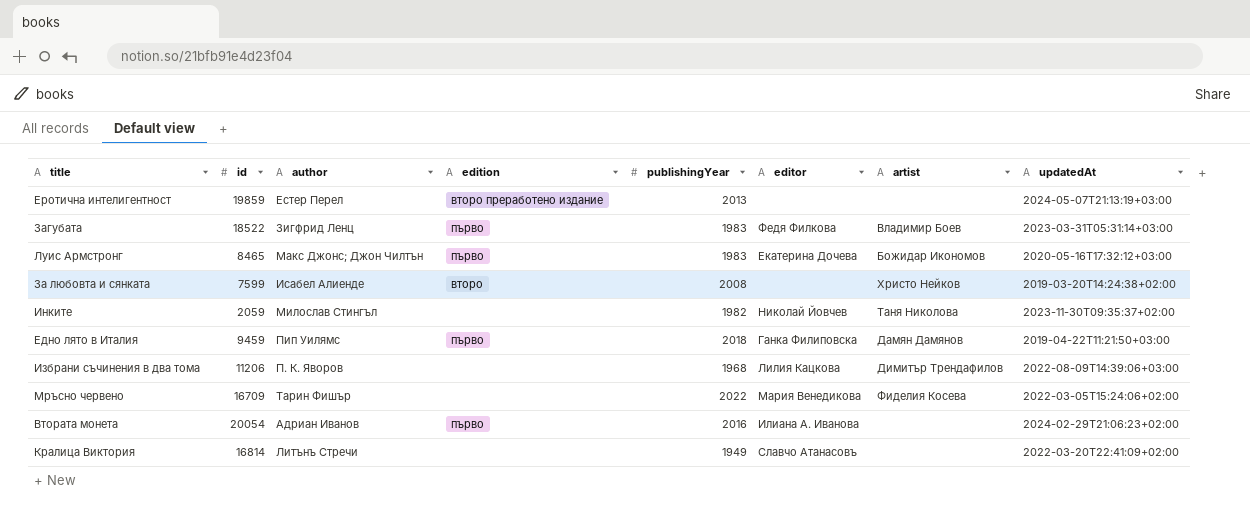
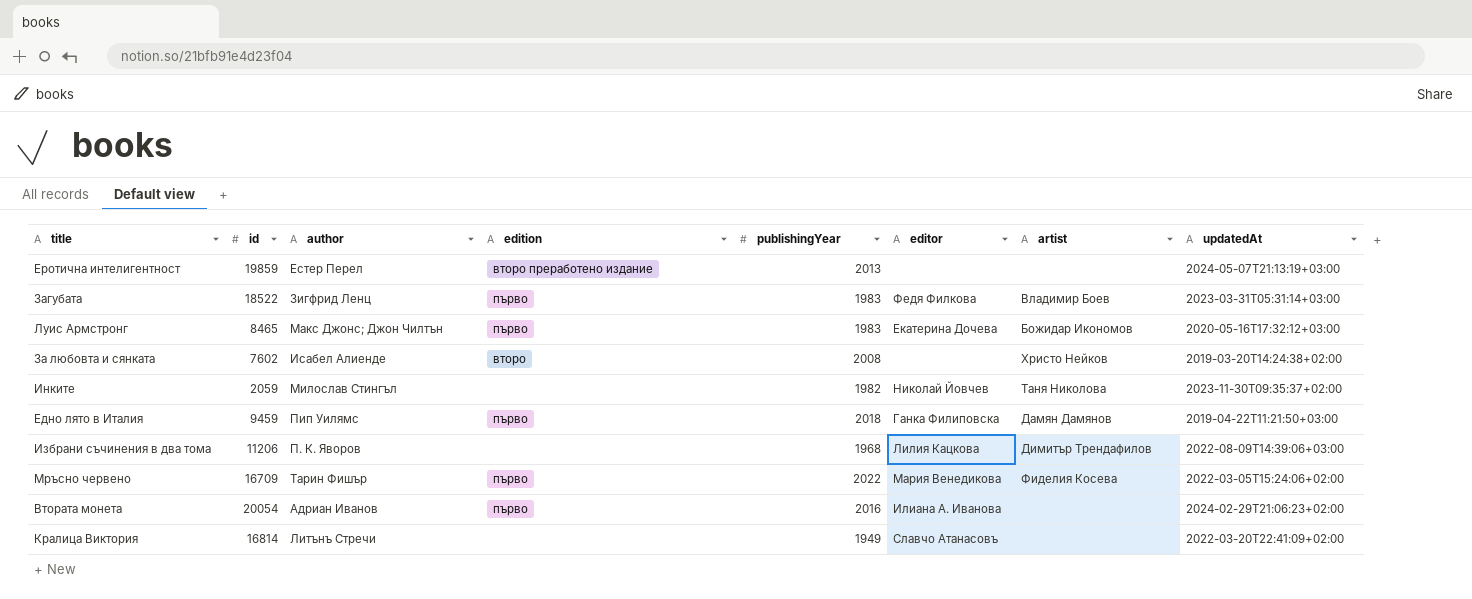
За любовта и сянката | id: 7599 -> 7602
Мръсно червено | edition: none -> първо

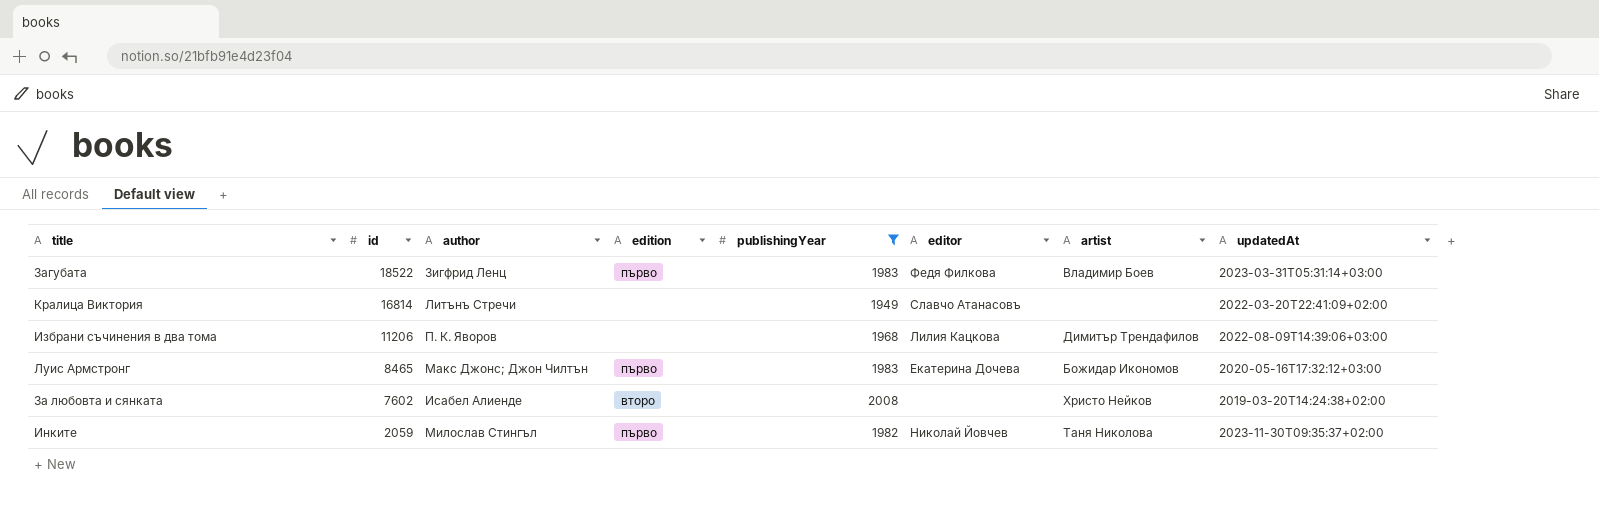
filter: none -> publishingYear <= 2008
row order: none -> id descending
Инките | edition: none -> първо

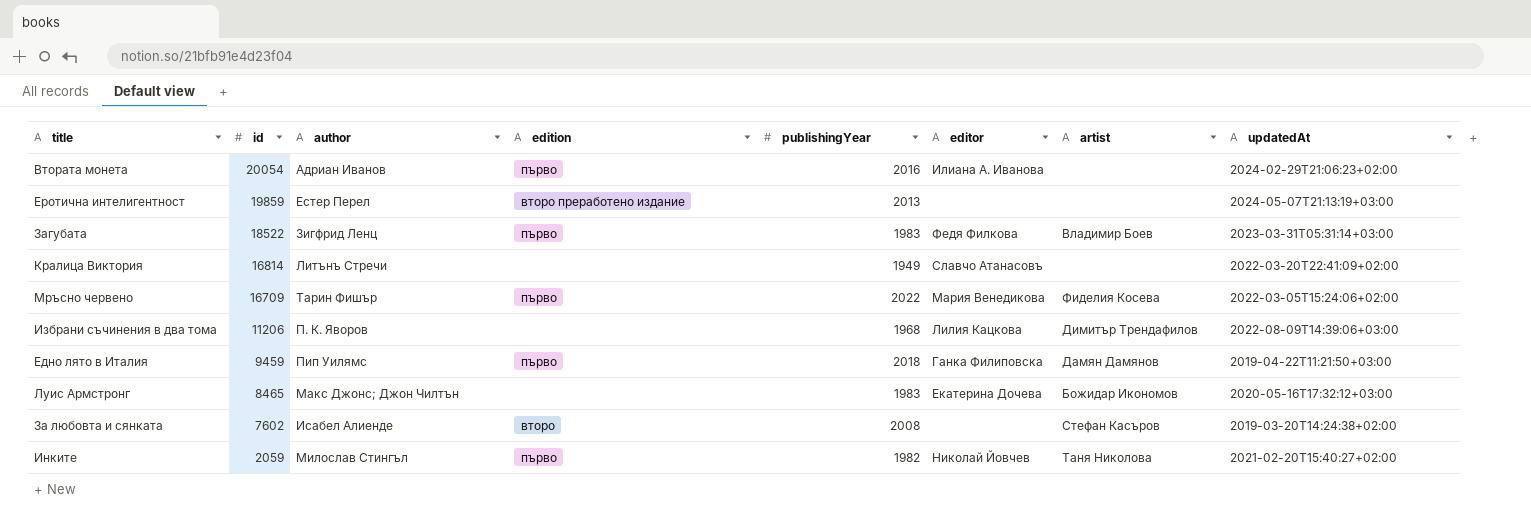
filter: publishingYear <= 2008 -> none
Луис Армстронг | edition: първо -> none
За любовта и сянката | artist: Христо Нейков -> Стефан Касъров
Инките | updatedAt: 2023-11-30T09:35:37+02:00 -> 2021-02-20T15:40:27+02:00

